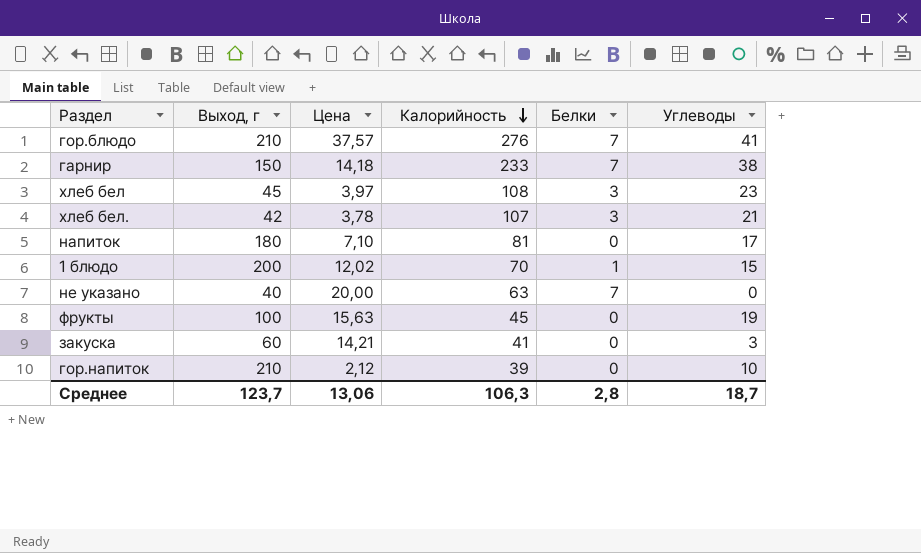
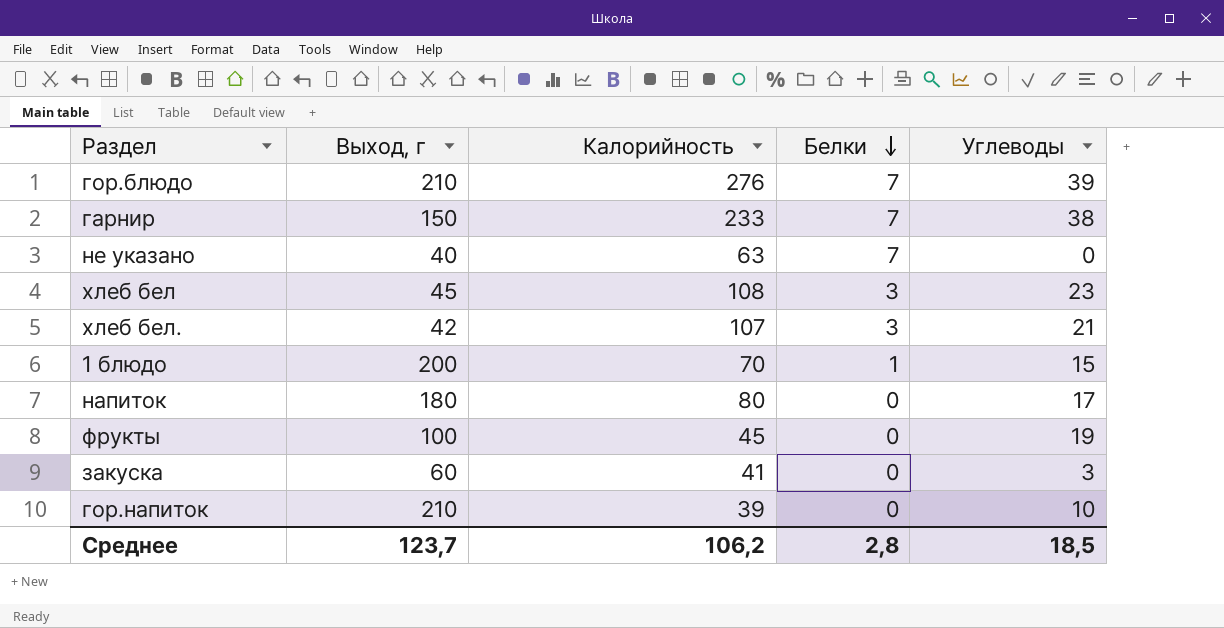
row order: Калорийность descending -> Белки descending
column Цена | position: 3 -> none
гор.блюдо | Углеводы: 41 -> 39
напиток | Калорийность: 81 -> 80
Среднее | Калорийность: 106,3 -> 106,2
Среднее | Углеводы: 18,7 -> 18,5

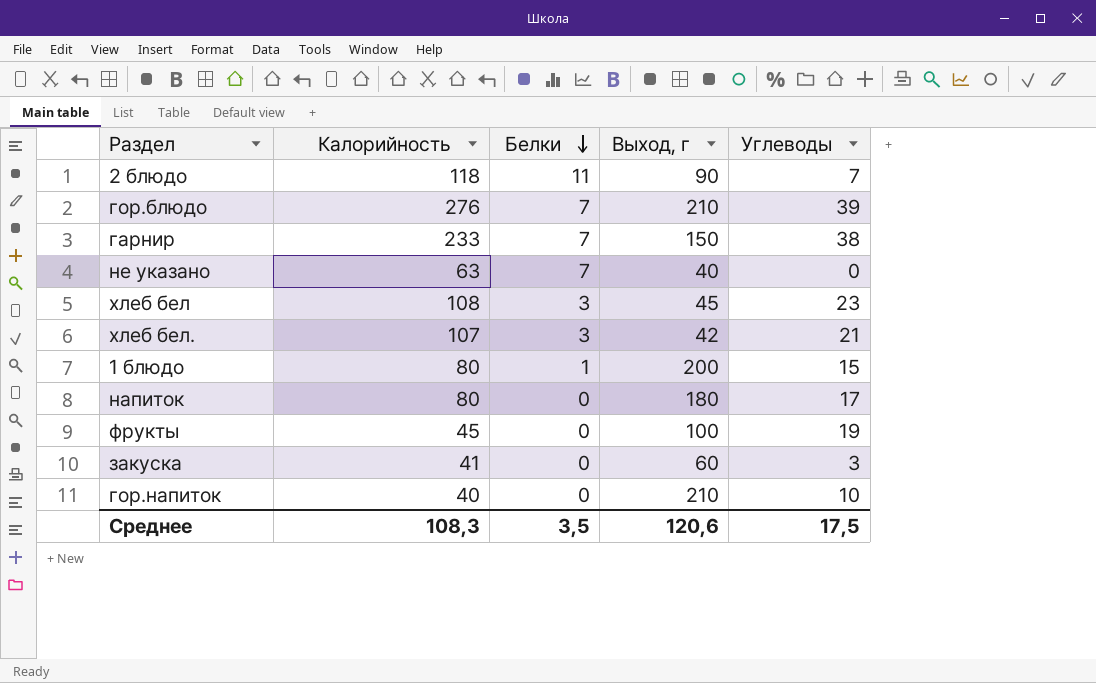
column Выход, г | position: 2 -> 4
row 2 блюдо: none -> 118 | 11 | 90 | 7
1 блюдо | Калорийность: 70 -> 80
гор.напиток | Калорийность: 39 -> 40
Среднее | Калорийность: 106,2 -> 108,3
Среднее | Белки: 2,8 -> 3,5
Среднее | Выход, г: 123,7 -> 120,6
Среднее | Углеводы: 18,5 -> 17,5

